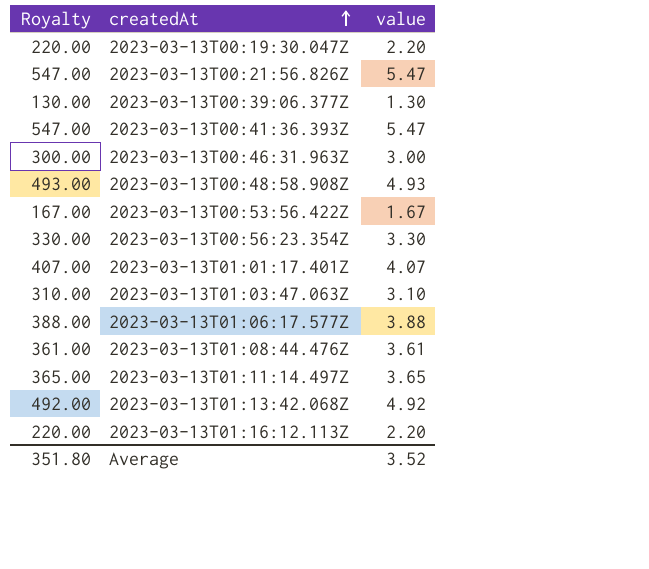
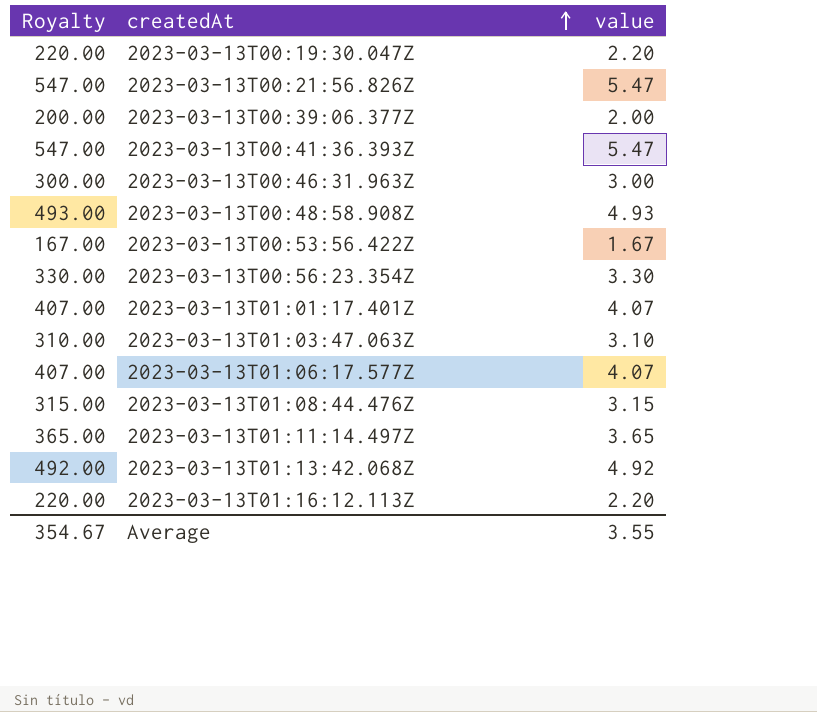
2023-03-13T00:39:06.377Z | Royalty: 130.00 -> 200.00
2023-03-13T00:39:06.377Z | value: 1.30 -> 2.00
2023-03-13T01:06:17.577Z | Royalty: 388.00 -> 407.00
2023-03-13T01:06:17.577Z | value: 3.88 -> 4.07
2023-03-13T01:08:44.476Z | Royalty: 361.00 -> 315.00
2023-03-13T01:08:44.476Z | value: 3.61 -> 3.15
Average | Royalty: 351.80 -> 354.67
Average | value: 3.52 -> 3.55

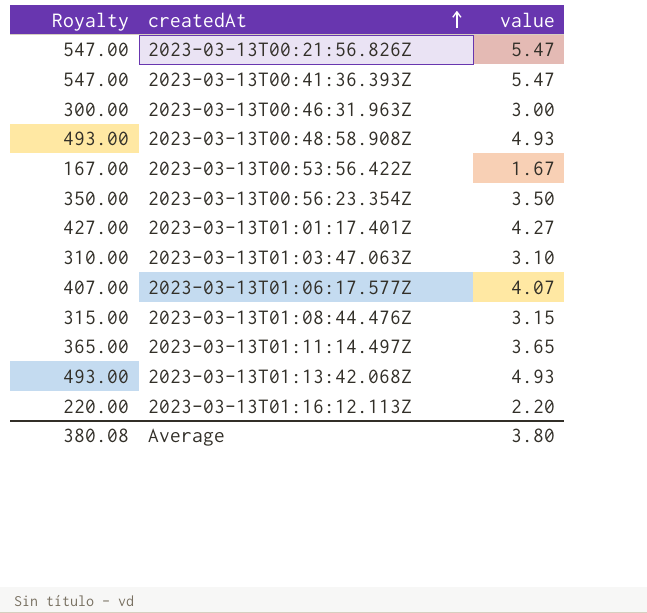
row 2023-03-13T00:19:30.047Z: 220.00 | 2.20 -> none
row 2023-03-13T00:39:06.377Z: 200.00 | 2.00 -> none
2023-03-13T00:56:23.354Z | Royalty: 330.00 -> 350.00
2023-03-13T00:56:23.354Z | value: 3.30 -> 3.50
2023-03-13T01:01:17.401Z | Royalty: 407.00 -> 427.00
2023-03-13T01:01:17.401Z | value: 4.07 -> 4.27
2023-03-13T01:13:42.068Z | Royalty: 492.00 -> 493.00
2023-03-13T01:13:42.068Z | value: 4.92 -> 4.93
Average | Royalty: 354.67 -> 380.08
Average | value: 3.55 -> 3.80

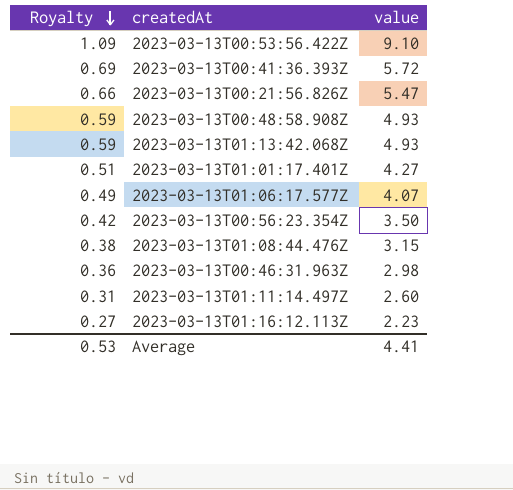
row order: createdAt ascending -> Royalty descending
column Royalty | formula: [value] * 100 -> [value] * 0.12
row 2023-03-13T01:03:47.063Z: 310.00 | 3.10 -> none
2023-03-13T00:53:56.422Z | value: 1.67 -> 9.10
2023-03-13T00:41:36.393Z | value: 5.47 -> 5.72
2023-03-13T00:46:31.963Z | value: 3.00 -> 2.98
2023-03-13T01:11:14.497Z | value: 3.65 -> 2.60
2023-03-13T01:16:12.113Z | value: 2.20 -> 2.23
Average | Royalty: 380.08 -> 0.53
Average | value: 3.80 -> 4.41

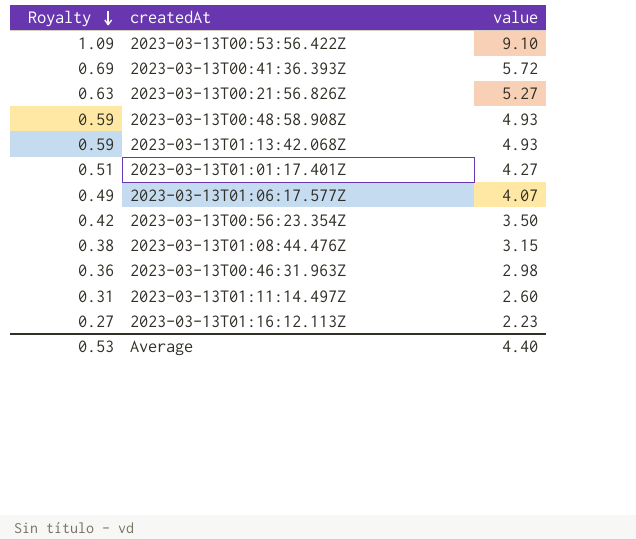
2023-03-13T00:21:56.826Z | Royalty: 0.66 -> 0.63
2023-03-13T00:21:56.826Z | value: 5.47 -> 5.27
Average | value: 4.41 -> 4.40

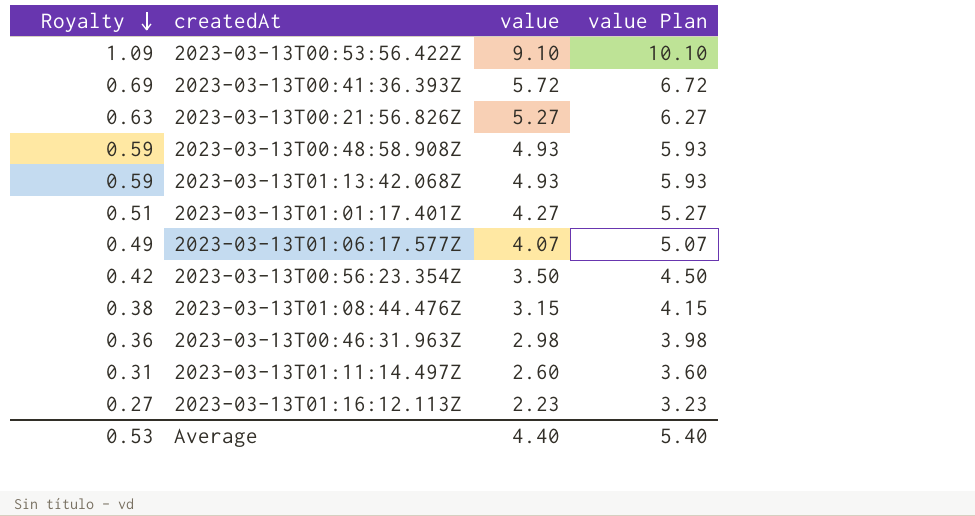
column value Plan | formula: none -> [value] + 1

